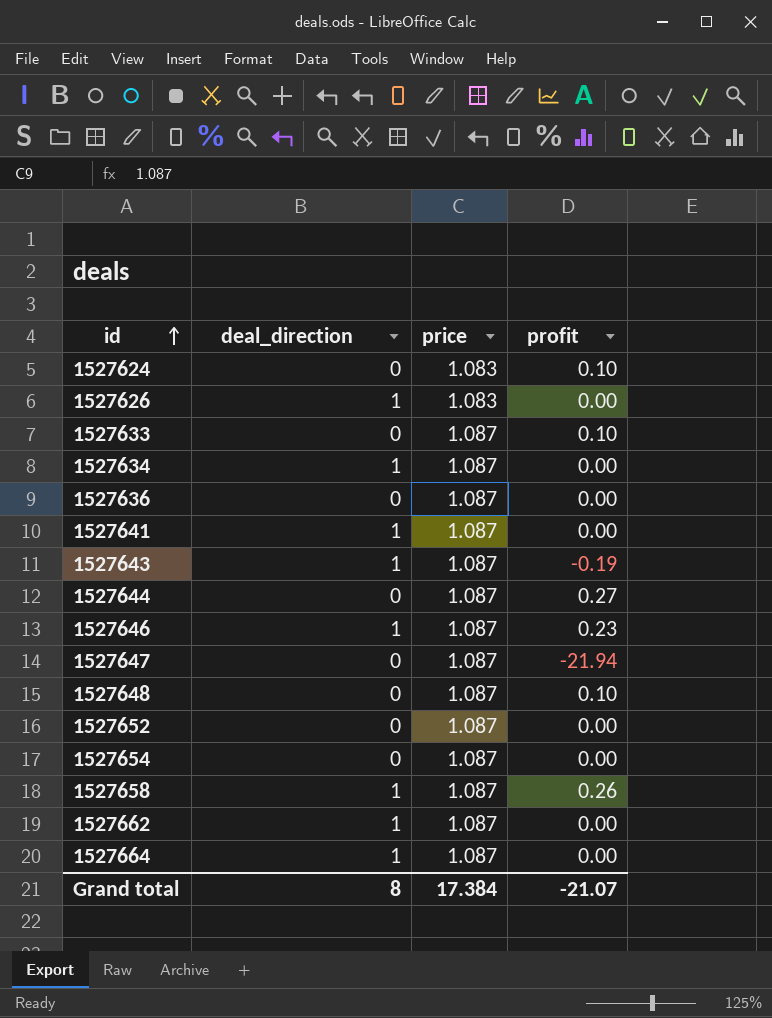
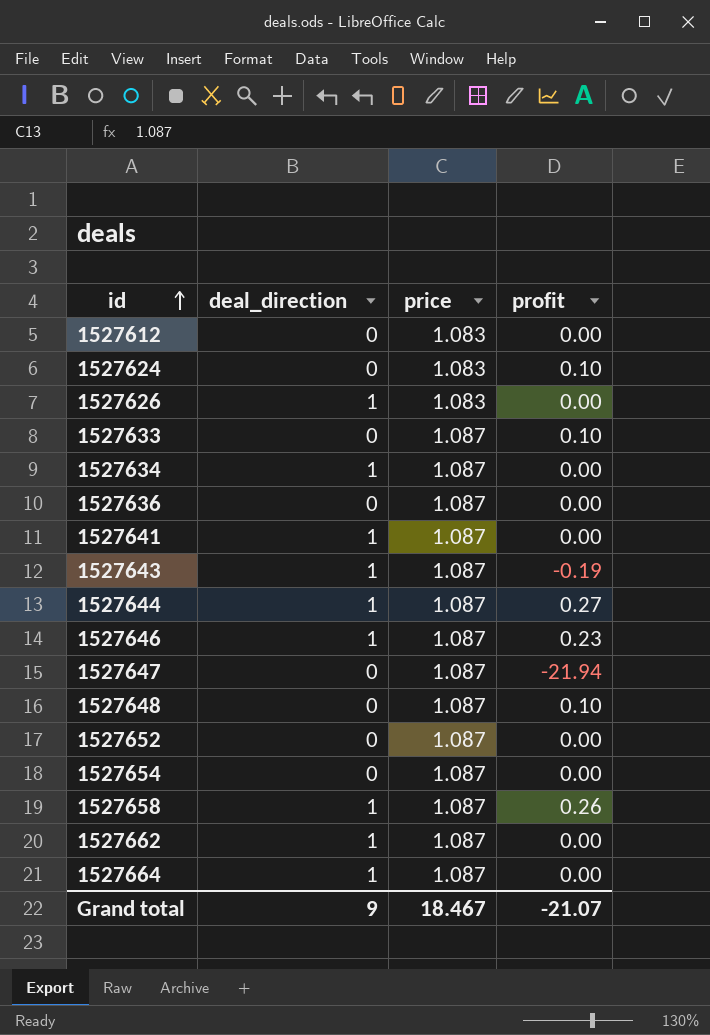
row 1527612: none -> 0 | 1.083 | 0.00
1527644 | deal_direction: 0 -> 1
Grand total | deal_direction: 8 -> 9
Grand total | price: 17.384 -> 18.467

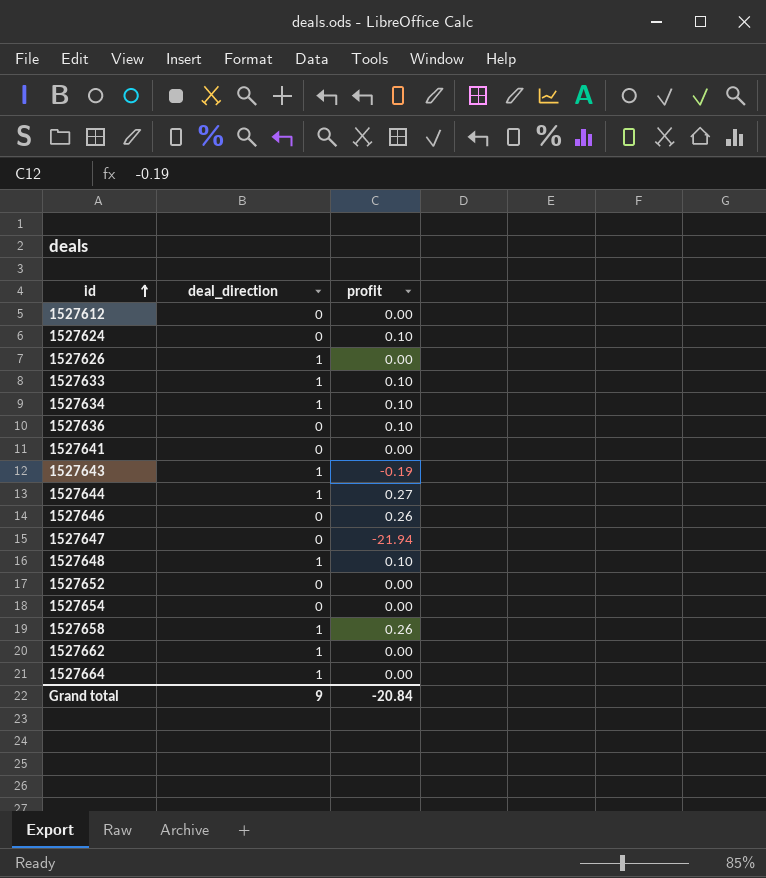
column price | position: 3 -> none
1527633 | deal_direction: 0 -> 1
1527634 | profit: 0.00 -> 0.10
1527636 | profit: 0.00 -> 0.10
1527641 | deal_direction: 1 -> 0
1527646 | deal_direction: 1 -> 0
1527646 | profit: 0.23 -> 0.26
1527648 | deal_direction: 0 -> 1
Grand total | profit: -21.07 -> -20.84

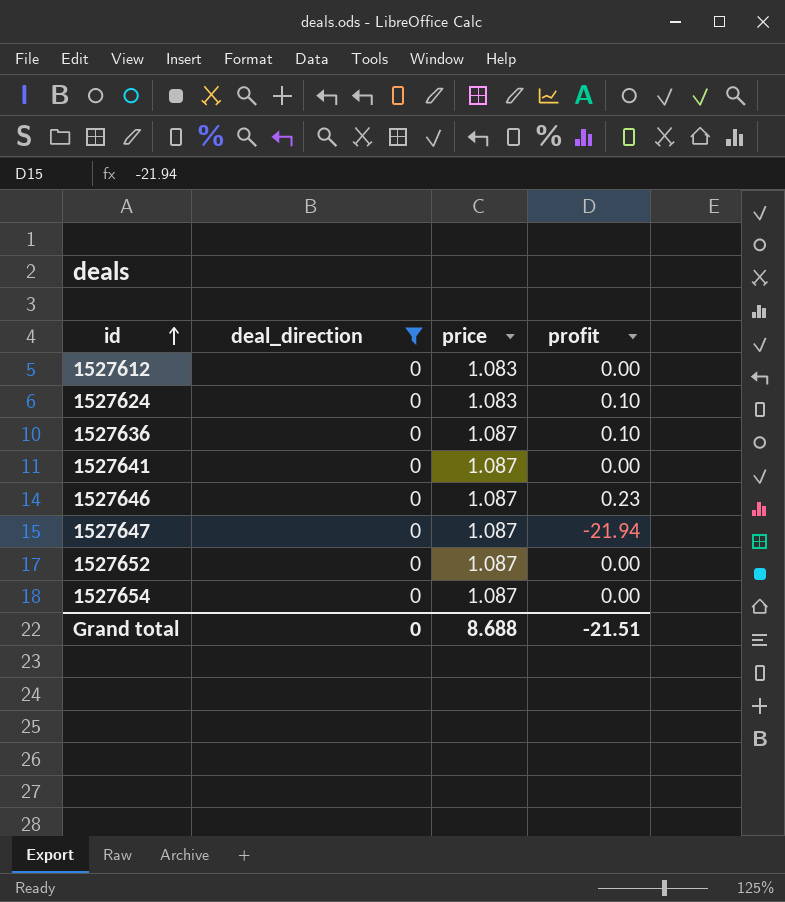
filter: none -> deal_direction = 0
column price | position: none -> 3
1527646 | profit: 0.26 -> 0.23
Grand total | deal_direction: 9 -> 0
Grand total | profit: -20.84 -> -21.51

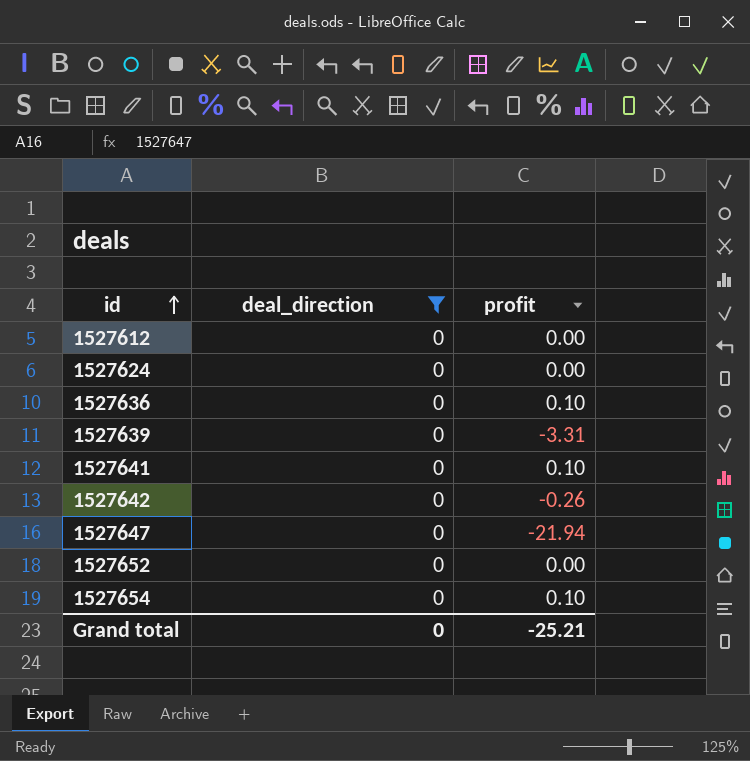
column price | position: 3 -> none
row 1527646: 0 | 1.087 | 0.23 -> none
1527624 | profit: 0.10 -> 0.00
row 1527639: none -> 0 | -3.31
1527641 | profit: 0.00 -> 0.10
row 1527642: none -> 0 | -0.26
1527654 | profit: 0.00 -> 0.10
Grand total | profit: -21.51 -> -25.21

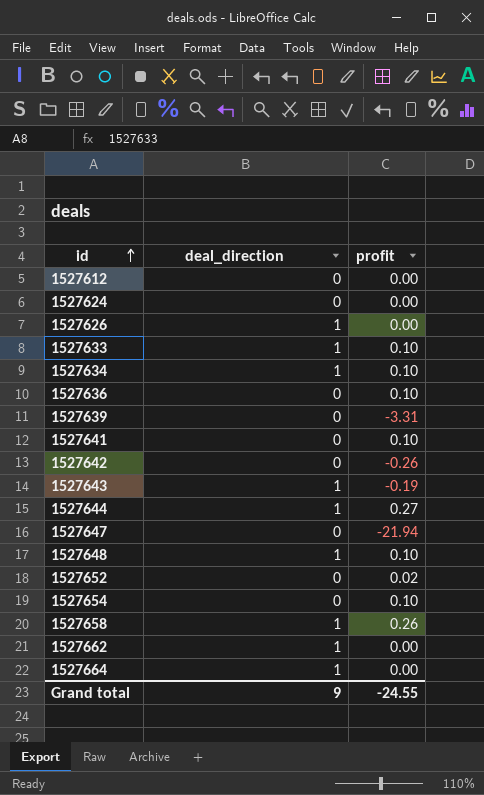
filter: deal_direction = 0 -> none
1527652 | profit: 0.00 -> 0.02
Grand total | deal_direction: 0 -> 9
Grand total | profit: -25.21 -> -24.55

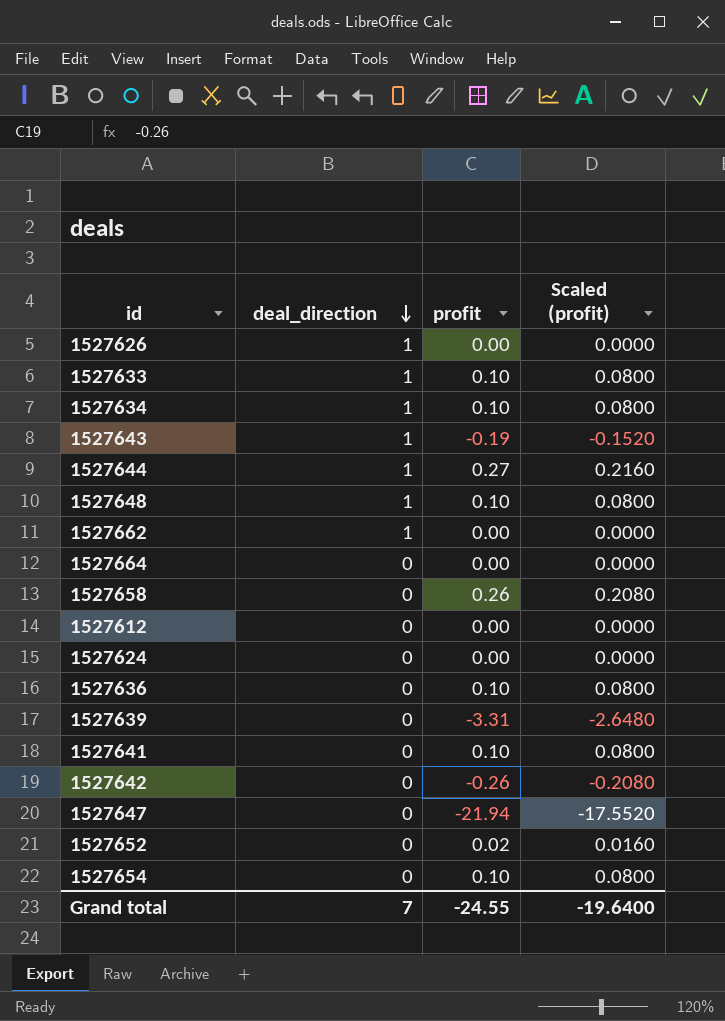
row order: id ascending -> deal_direction descending
column Scaled (profit) | formula: none -> [profit] * 0.8
1527664 | deal_direction: 1 -> 0
1527658 | deal_direction: 1 -> 0
Grand total | deal_direction: 9 -> 7

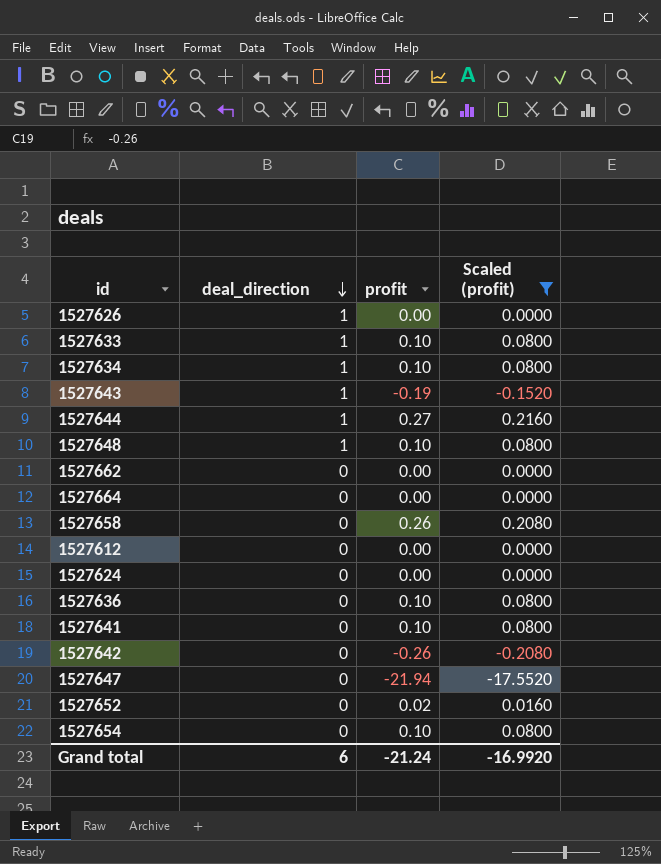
filter: none -> Scaled (profit) != -2.6480
1527662 | deal_direction: 1 -> 0
Grand total | deal_direction: 7 -> 6
Grand total | profit: -24.55 -> -21.24
Grand total | Scaled (profit): -19.6400 -> -16.9920

